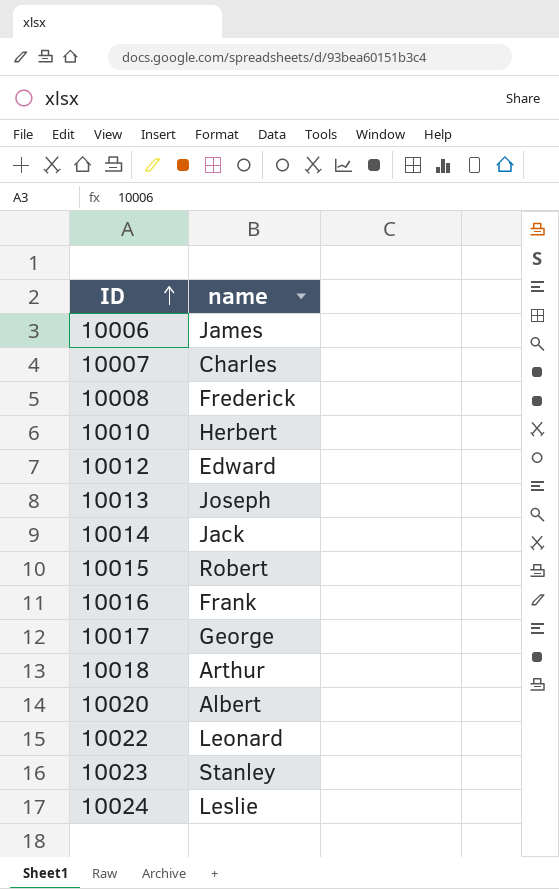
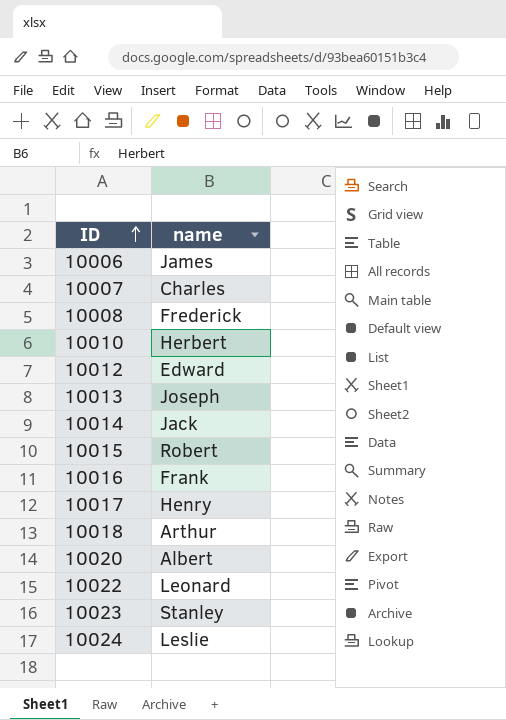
10017 | name: George -> Henry

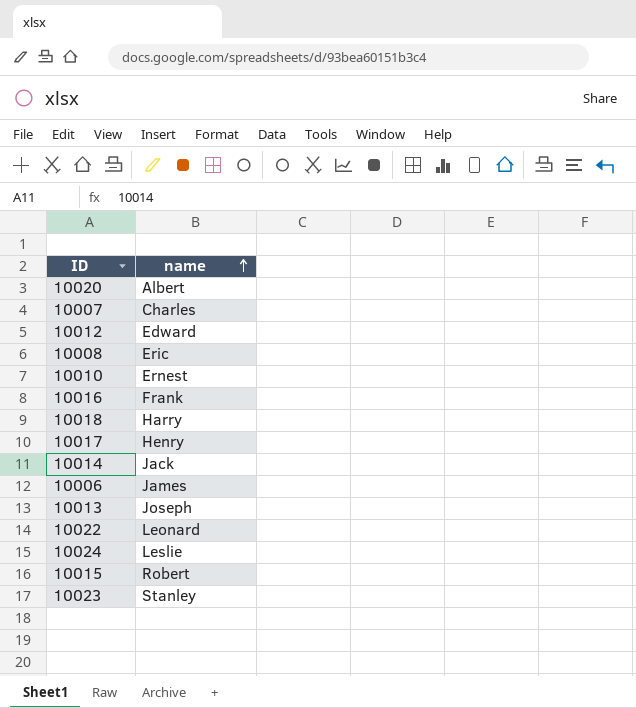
row order: ID ascending -> name ascending
10008 | name: Frederick -> Eric
10010 | name: Herbert -> Ernest
10018 | name: Arthur -> Harry

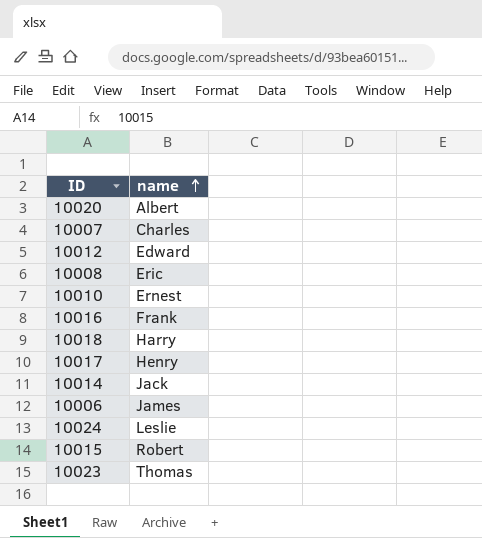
row 10013: Joseph -> none
row 10022: Leonard -> none
10023 | name: Stanley -> Thomas

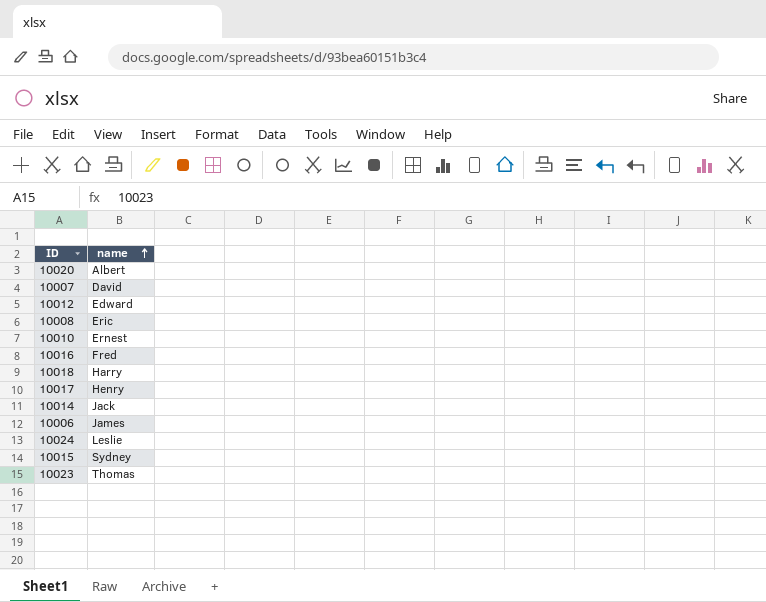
10007 | name: Charles -> David
10016 | name: Frank -> Fred
10015 | name: Robert -> Sydney

